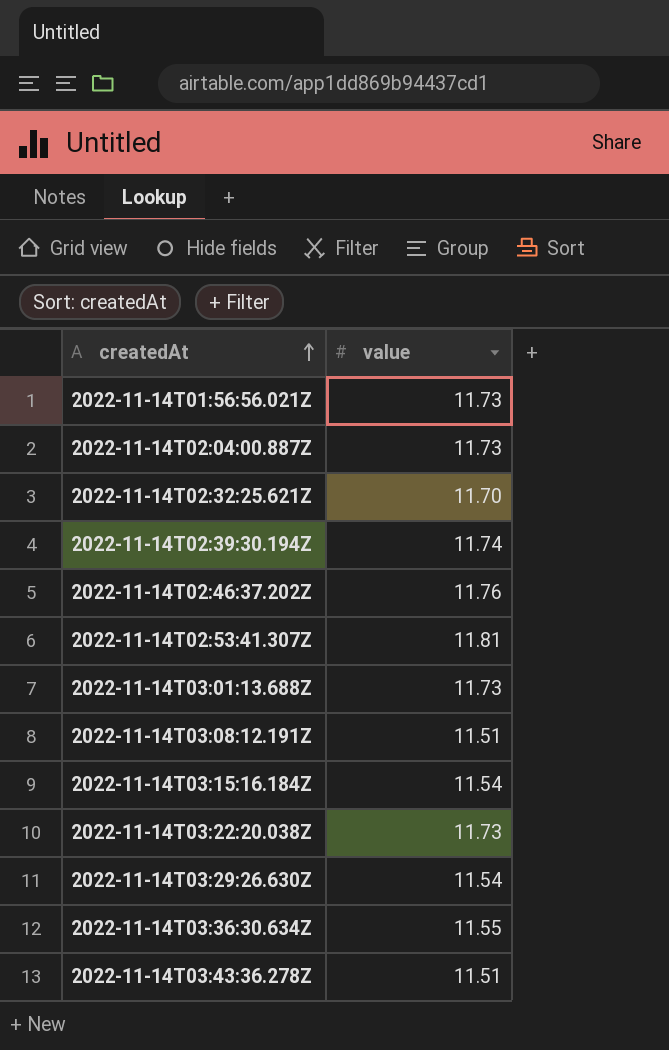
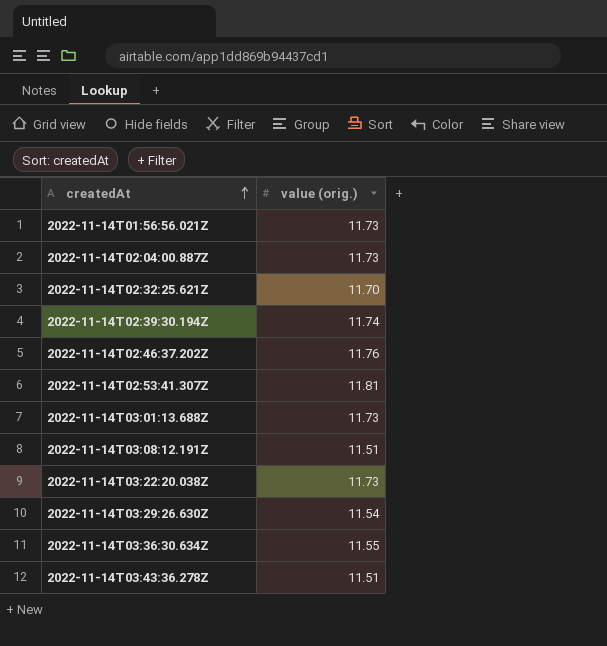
column name: value -> value (orig.)
row 2022-11-14T03:15:16.184Z: 11.54 -> none

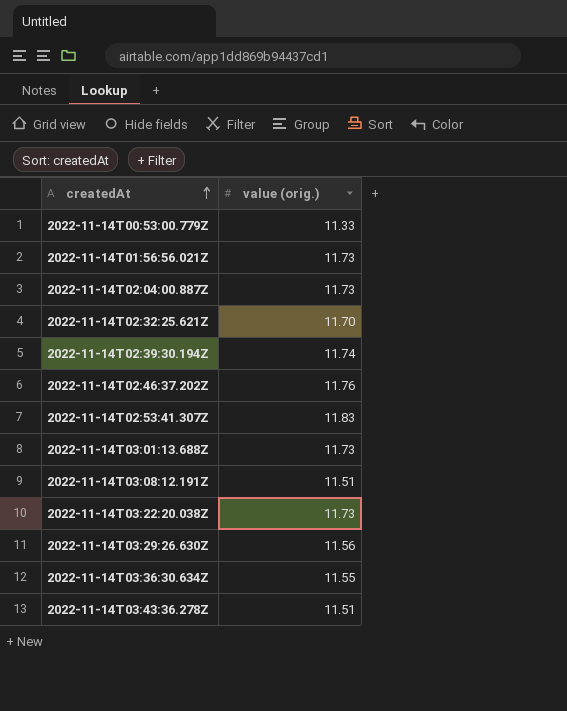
row 2022-11-14T00:53:00.779Z: none -> 11.33
2022-11-14T02:53:41.307Z | value (orig.): 11.81 -> 11.83
2022-11-14T03:29:26.630Z | value (orig.): 11.54 -> 11.56

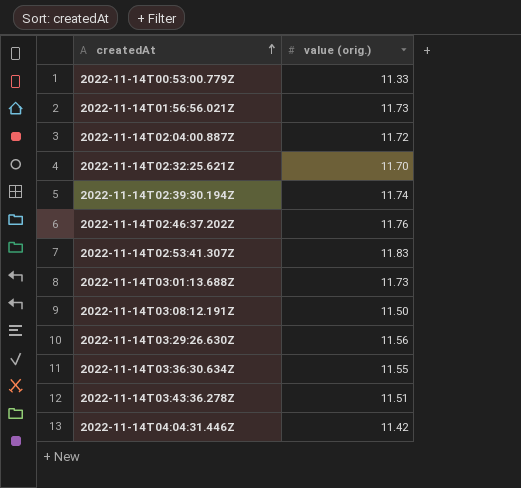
row 2022-11-14T03:22:20.038Z: 11.73 -> none
2022-11-14T02:04:00.887Z | value (orig.): 11.73 -> 11.72
2022-11-14T03:08:12.191Z | value (orig.): 11.51 -> 11.50
row 2022-11-14T04:04:31.446Z: none -> 11.42

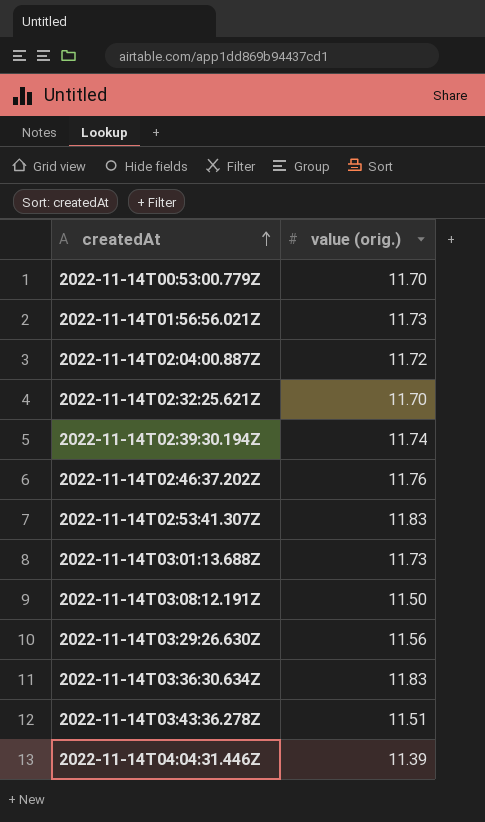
2022-11-14T00:53:00.779Z | value (orig.): 11.33 -> 11.70
2022-11-14T03:36:30.634Z | value (orig.): 11.55 -> 11.83
2022-11-14T04:04:31.446Z | value (orig.): 11.42 -> 11.39

